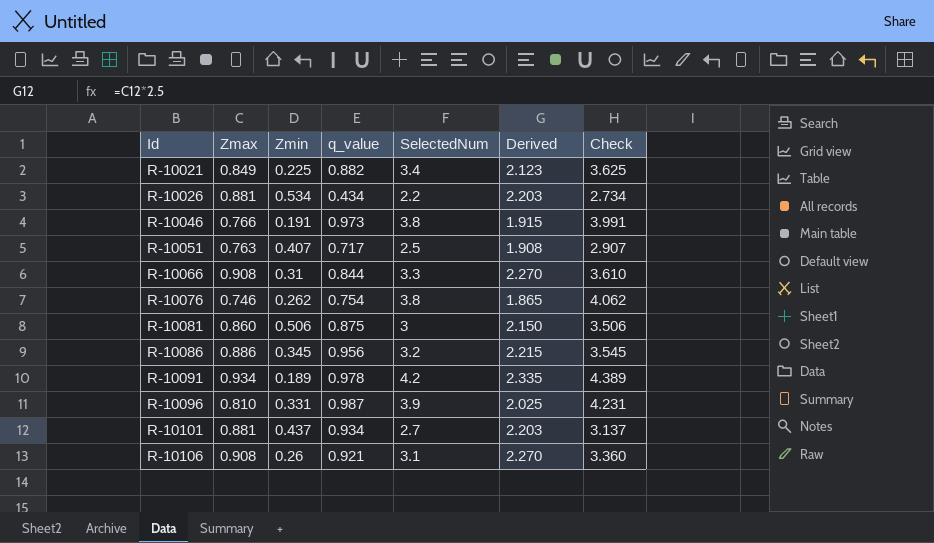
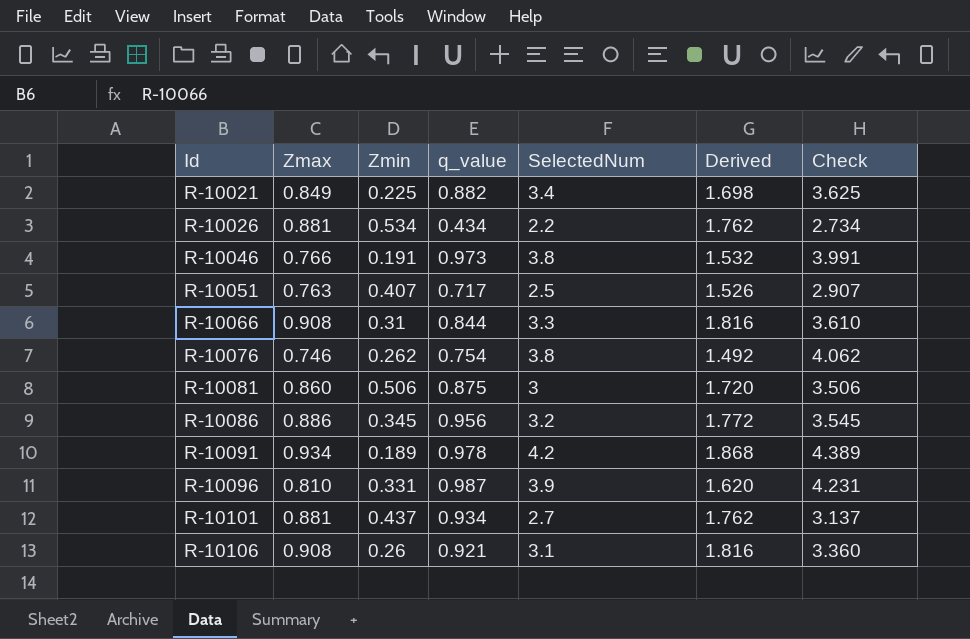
column Derived | formula: [Zmax] * 2.5 -> [Zmax] * 2

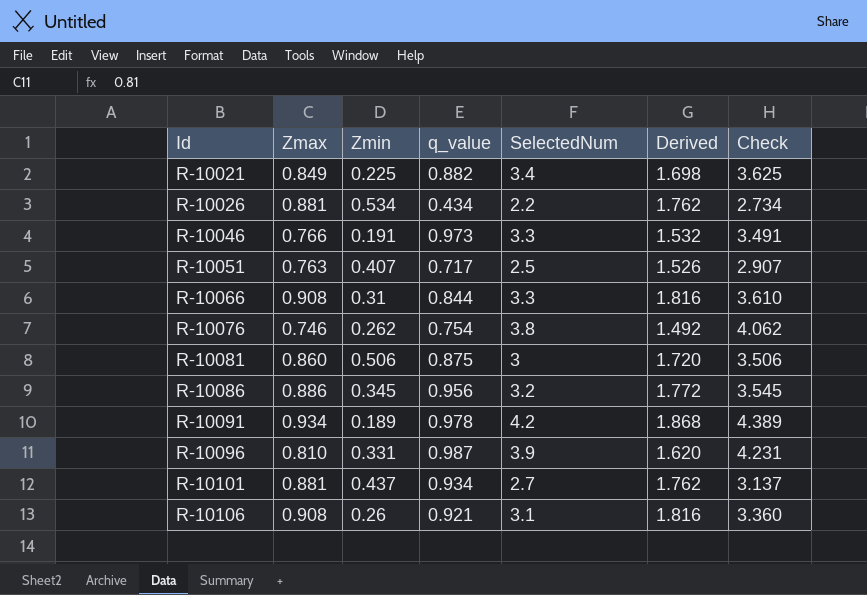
R-10046 | SelectedNum: 3.8 -> 3.3
R-10046 | Check: 3.991 -> 3.491

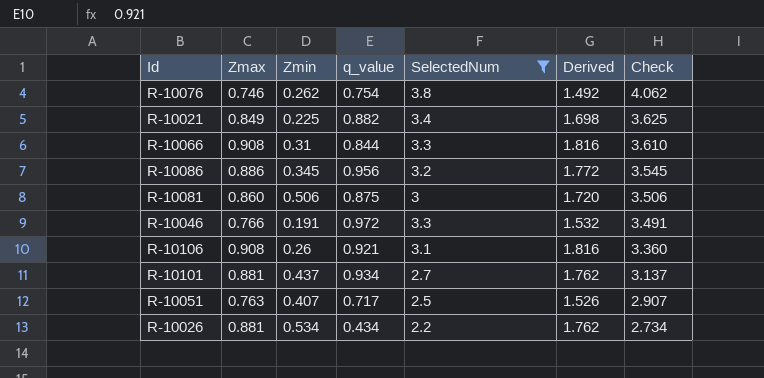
filter: none -> SelectedNum <= 3.8
row order: Id ascending -> Check descending
R-10046 | q_value: 0.973 -> 0.972

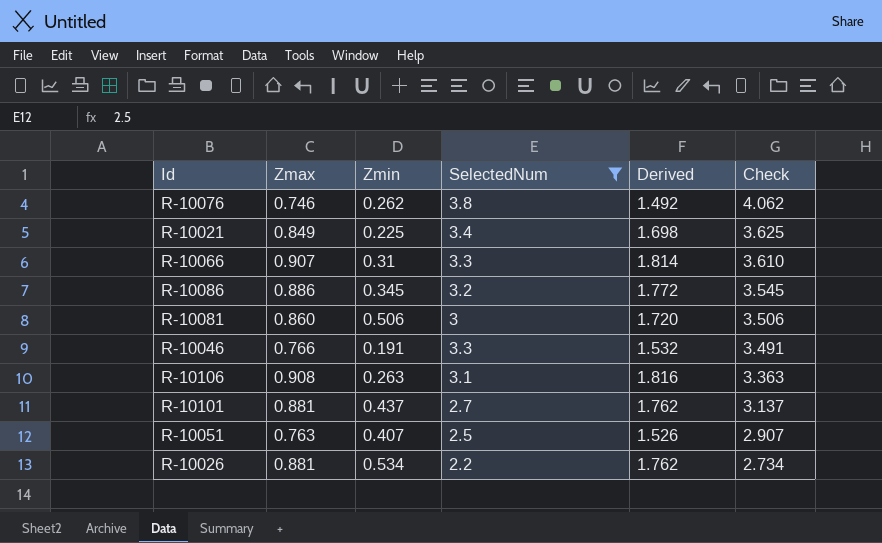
column q_value | position: 4 -> none
R-10066 | Zmax: 0.908 -> 0.907
R-10066 | Derived: 1.816 -> 1.814
R-10106 | Zmin: 0.26 -> 0.263
R-10106 | Check: 3.360 -> 3.363

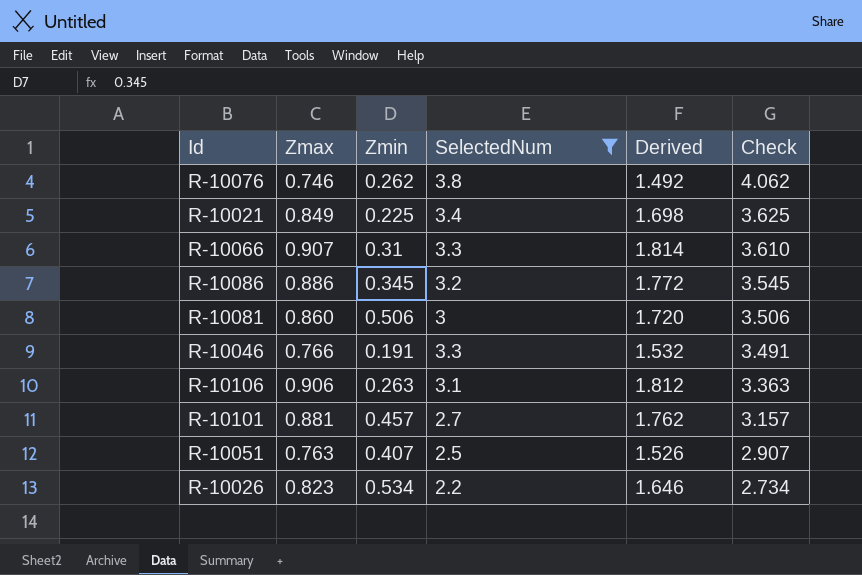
R-10106 | Zmax: 0.908 -> 0.906
R-10106 | Derived: 1.816 -> 1.812
R-10101 | Zmin: 0.437 -> 0.457
R-10101 | Check: 3.137 -> 3.157
R-10026 | Zmax: 0.881 -> 0.823
R-10026 | Derived: 1.762 -> 1.646

